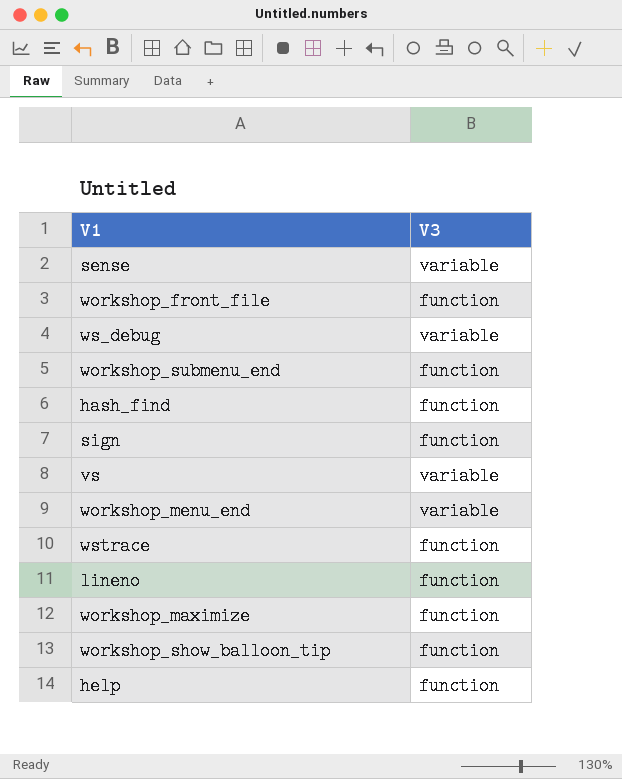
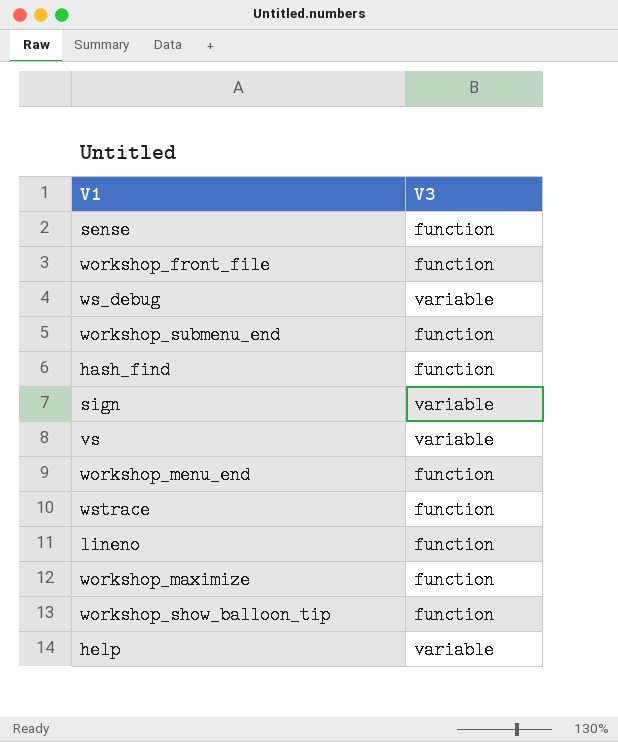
sense | V3: variable -> function
sign | V3: function -> variable
workshop_menu_end | V3: variable -> function
help | V3: function -> variable

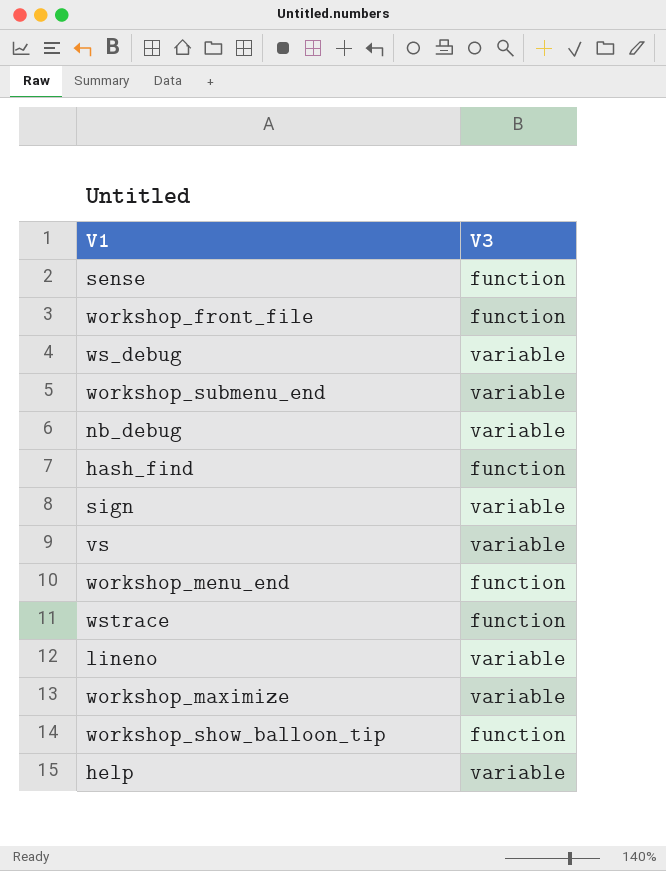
workshop_submenu_end | V3: function -> variable
row nb_debug: none -> variable
lineno | V3: function -> variable
workshop_maximize | V3: function -> variable

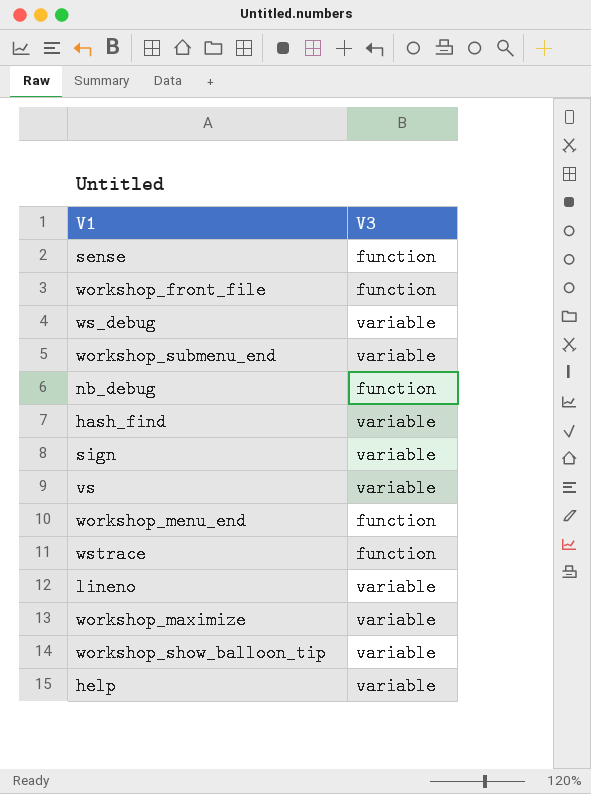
nb_debug | V3: variable -> function
hash_find | V3: function -> variable
workshop_show_balloon_tip | V3: function -> variable

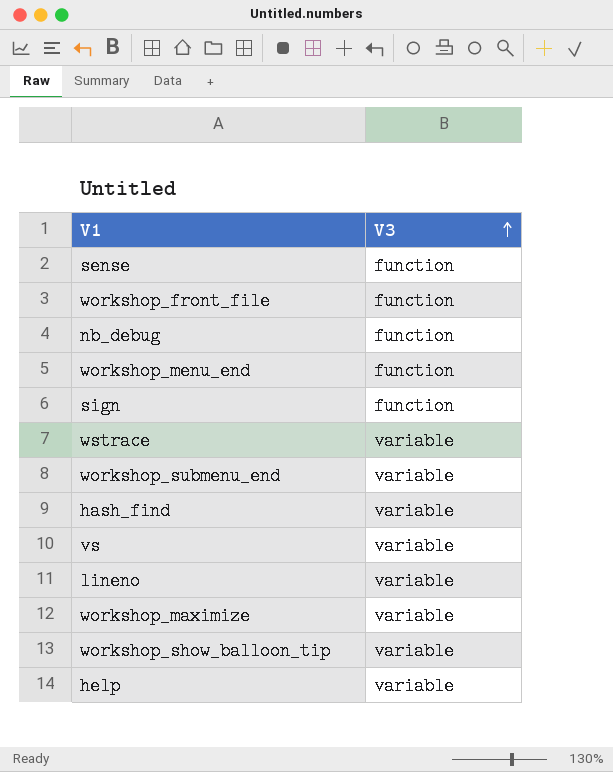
row order: none -> V3 ascending
row ws_debug: variable -> none
sign | V3: variable -> function
wstrace | V3: function -> variable

